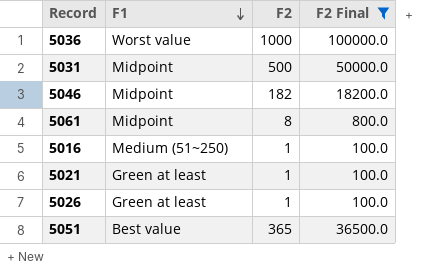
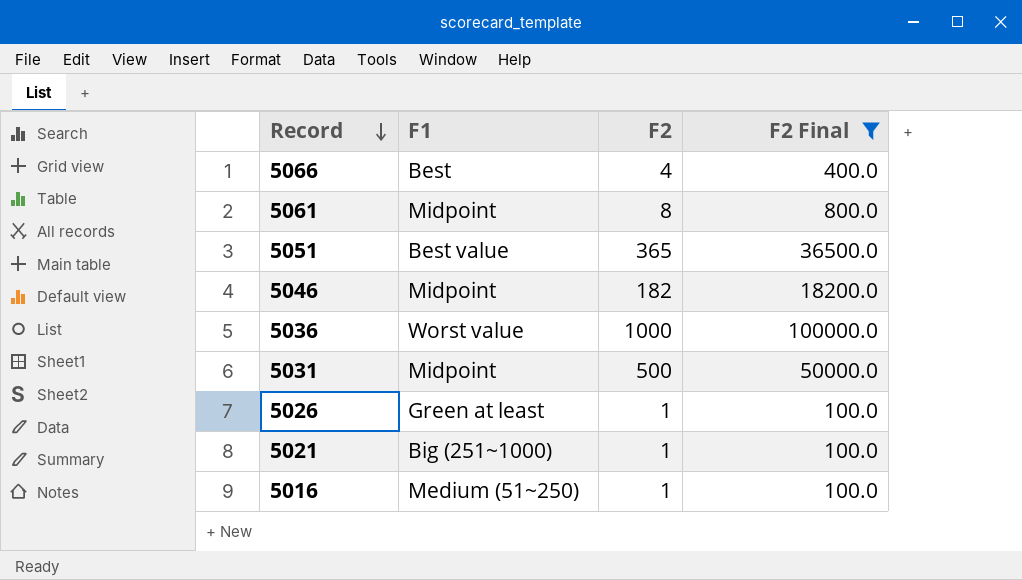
row order: F1 descending -> Record descending
row 5066: none -> Best | 4 | 400.0
5021 | F1: Green at least -> Big (251~1000)

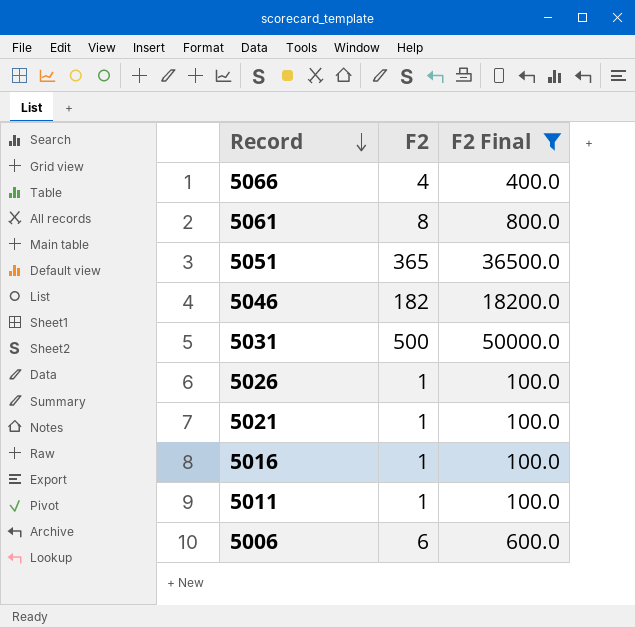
column F1 | position: 2 -> none
row 5036: Worst value | 1000 | 100000.0 -> none
row 5011: none -> 1 | 100.0
row 5006: none -> 6 | 600.0

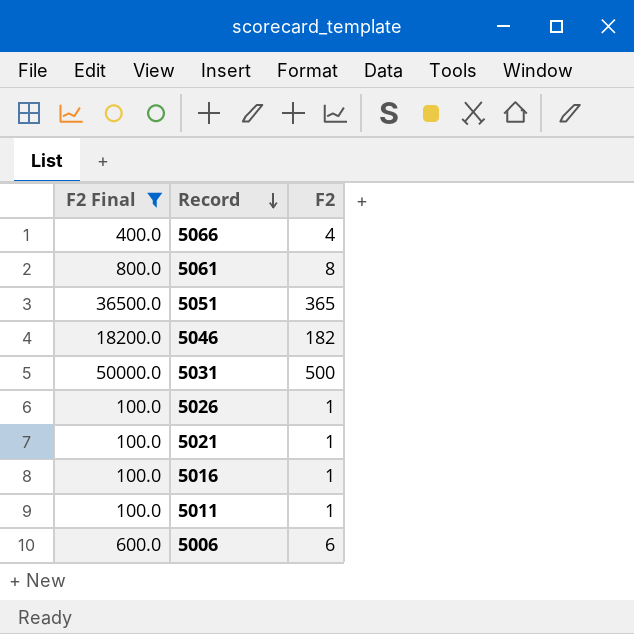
column F2 Final | position: 3 -> 1

